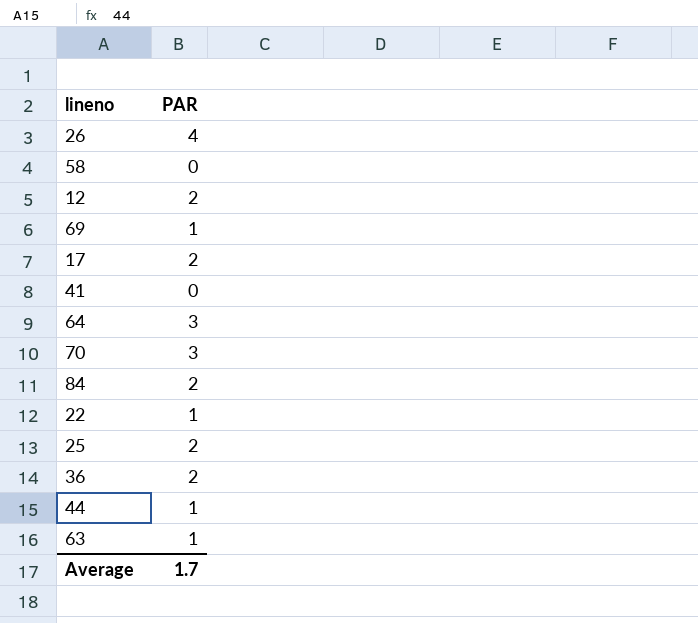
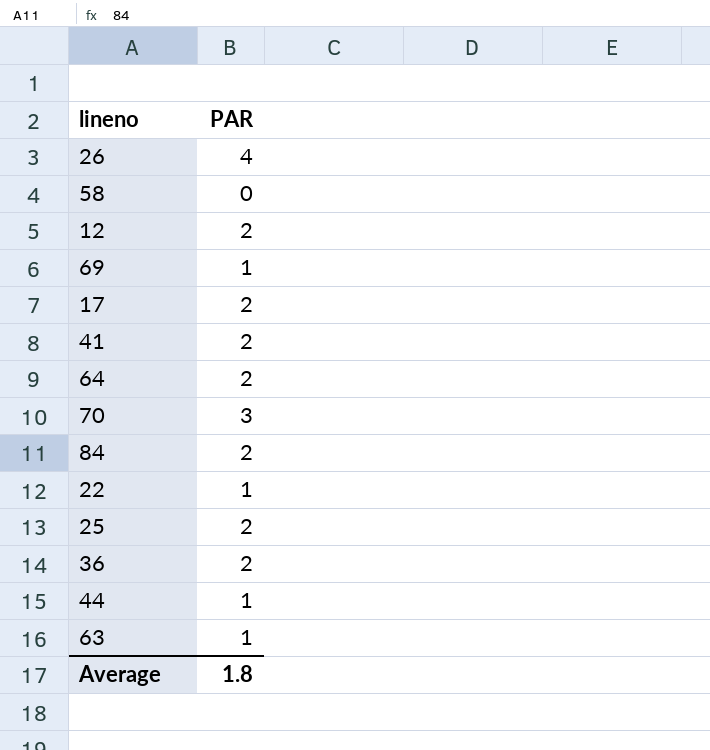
41 | PAR: 0 -> 2
64 | PAR: 3 -> 2
Average | PAR: 1.7 -> 1.8

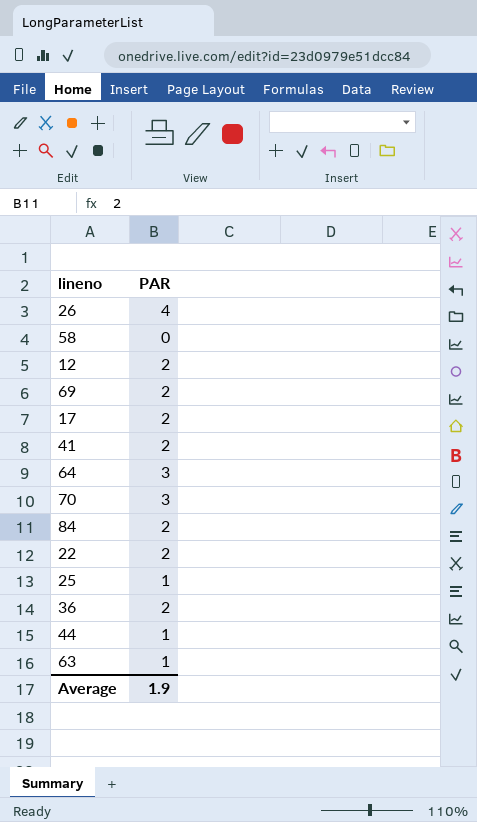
69 | PAR: 1 -> 2
64 | PAR: 2 -> 3
22 | PAR: 1 -> 2
25 | PAR: 2 -> 1
Average | PAR: 1.8 -> 1.9

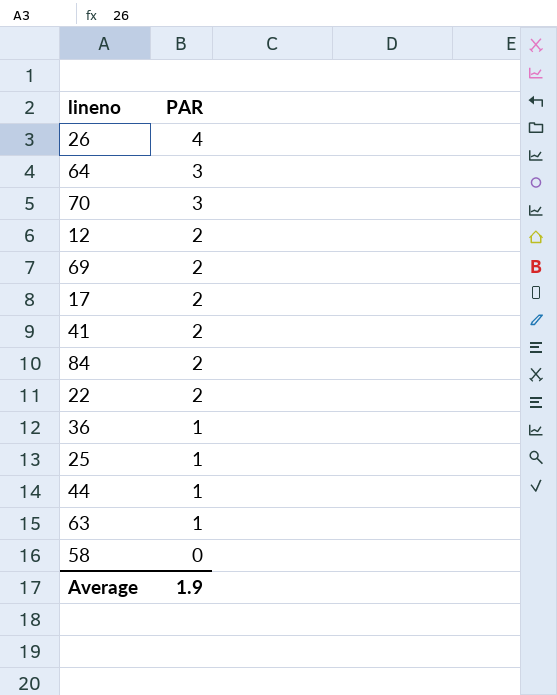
row order: none -> PAR descending
36 | PAR: 2 -> 1

